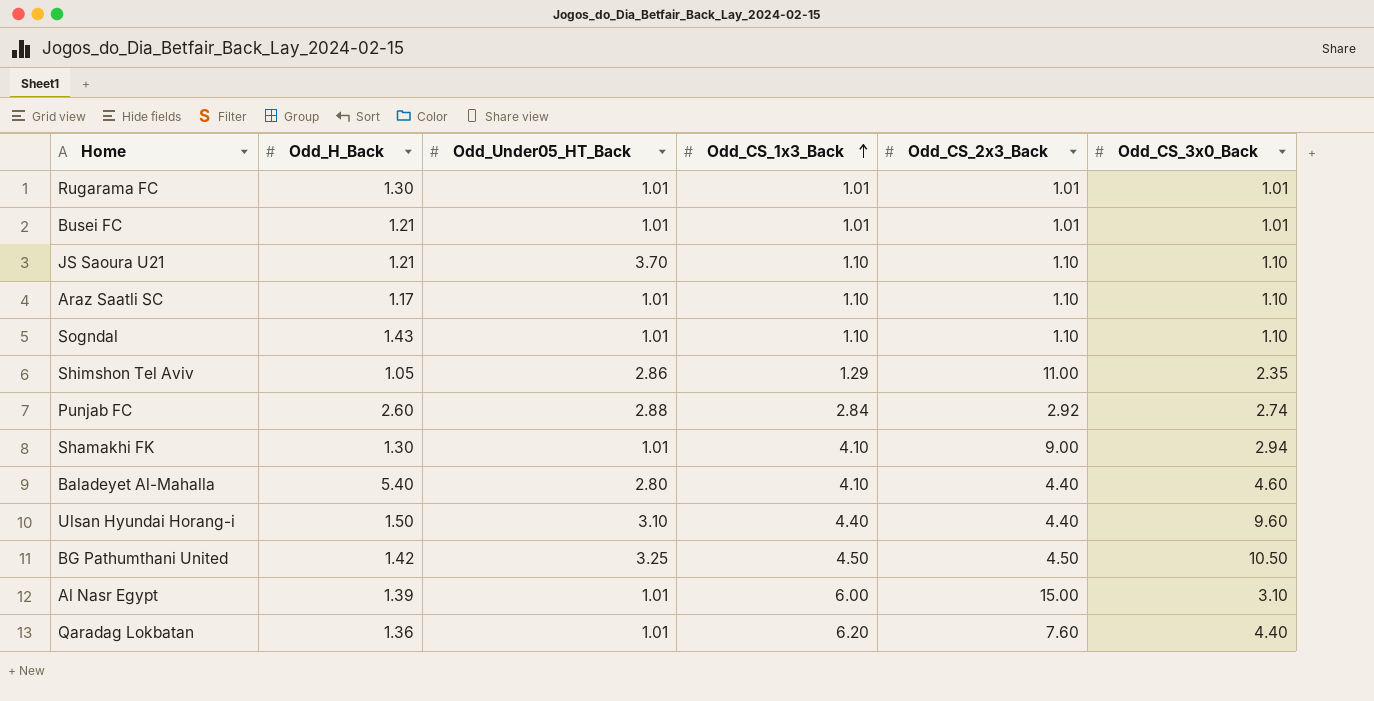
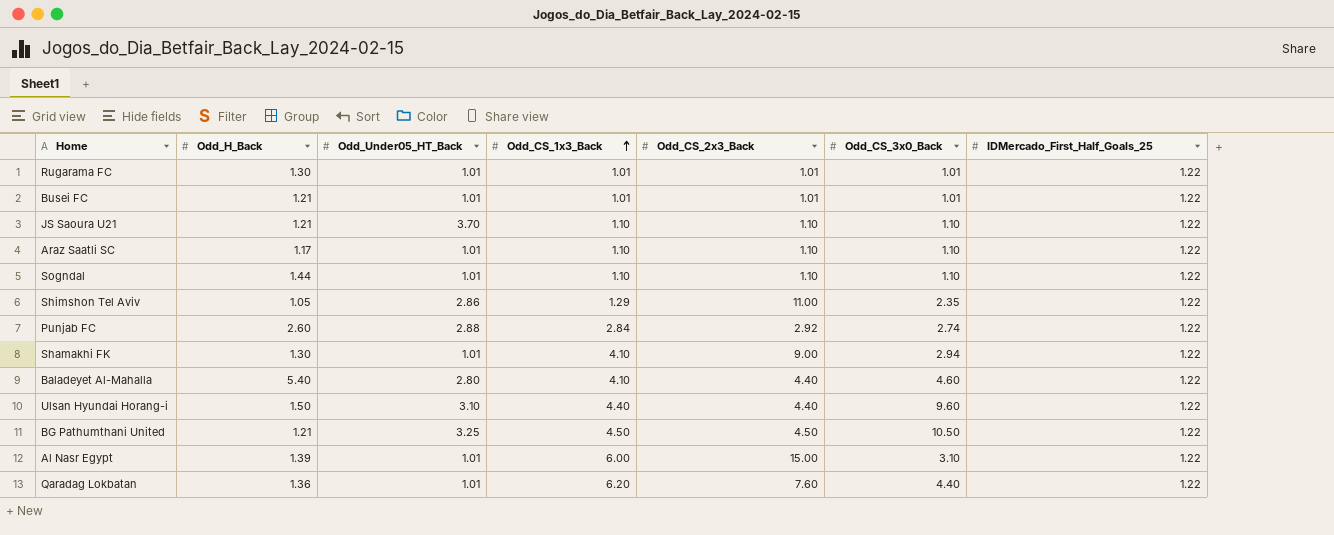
column IDMercado_First_Half_Goals_25 | position: none -> 7
Sogndal | Odd_H_Back: 1.43 -> 1.44
BG Pathumthani United | Odd_H_Back: 1.42 -> 1.21

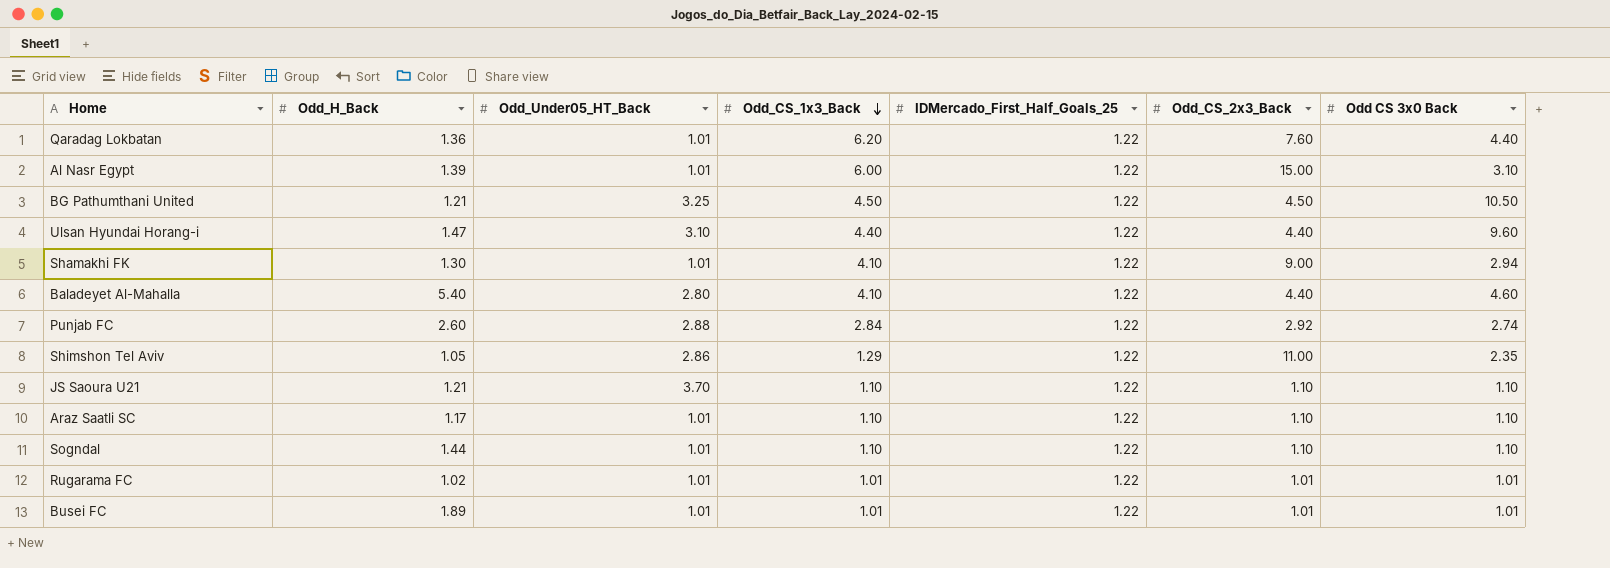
row order: Odd_CS_1x3_Back ascending -> Odd_CS_1x3_Back descending
column IDMercado_First_Half_Goals_25 | position: 7 -> 5
column name: Odd_CS_3x0_Back -> Odd CS 3x0 Back
Ulsan Hyundai Horang-i | Odd_H_Back: 1.50 -> 1.47
Rugarama FC | Odd_H_Back: 1.30 -> 1.02
Busei FC | Odd_H_Back: 1.21 -> 1.89

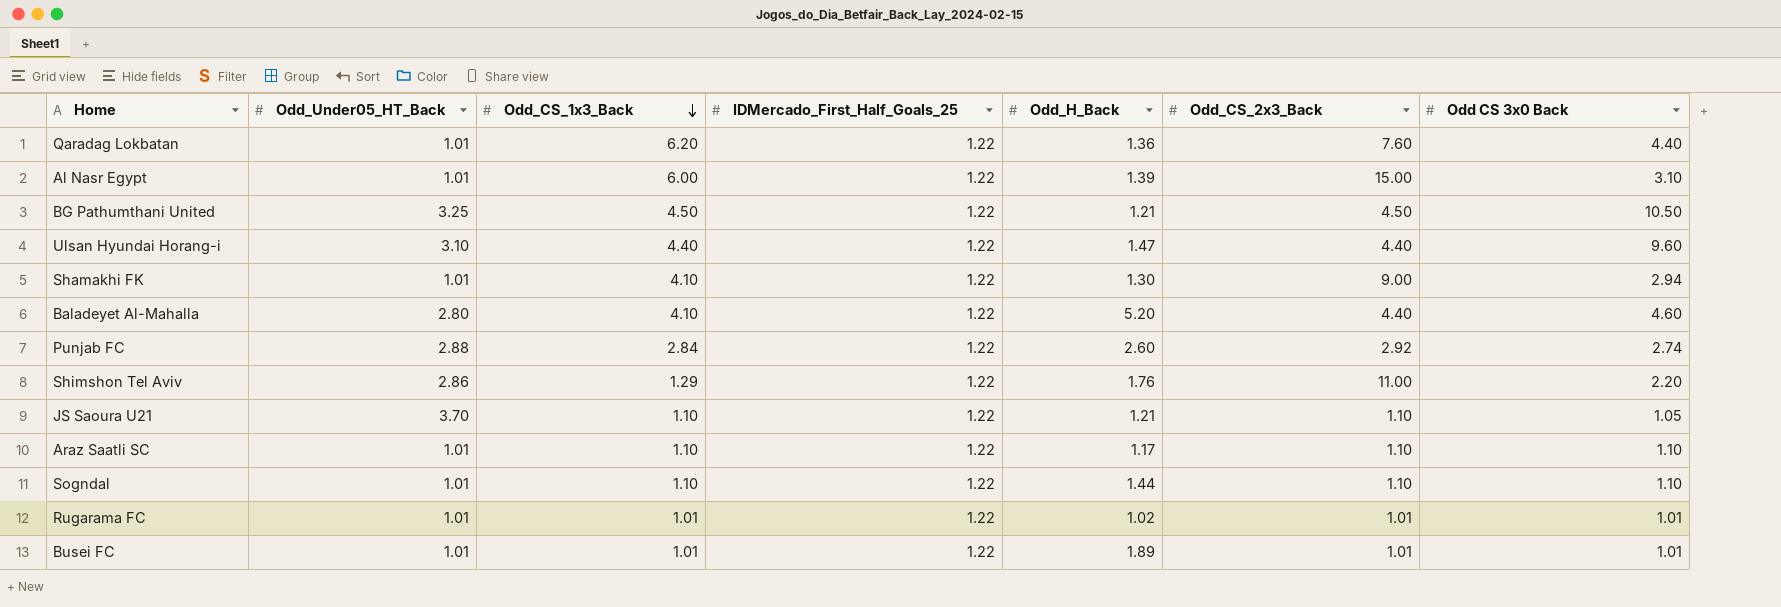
column Odd_H_Back | position: 2 -> 5
Baladeyet Al-Mahalla | Odd_H_Back: 5.40 -> 5.20
Shimshon Tel Aviv | Odd_H_Back: 1.05 -> 1.76
Shimshon Tel Aviv | Odd CS 3x0 Back: 2.35 -> 2.20
JS Saoura U21 | Odd CS 3x0 Back: 1.10 -> 1.05

